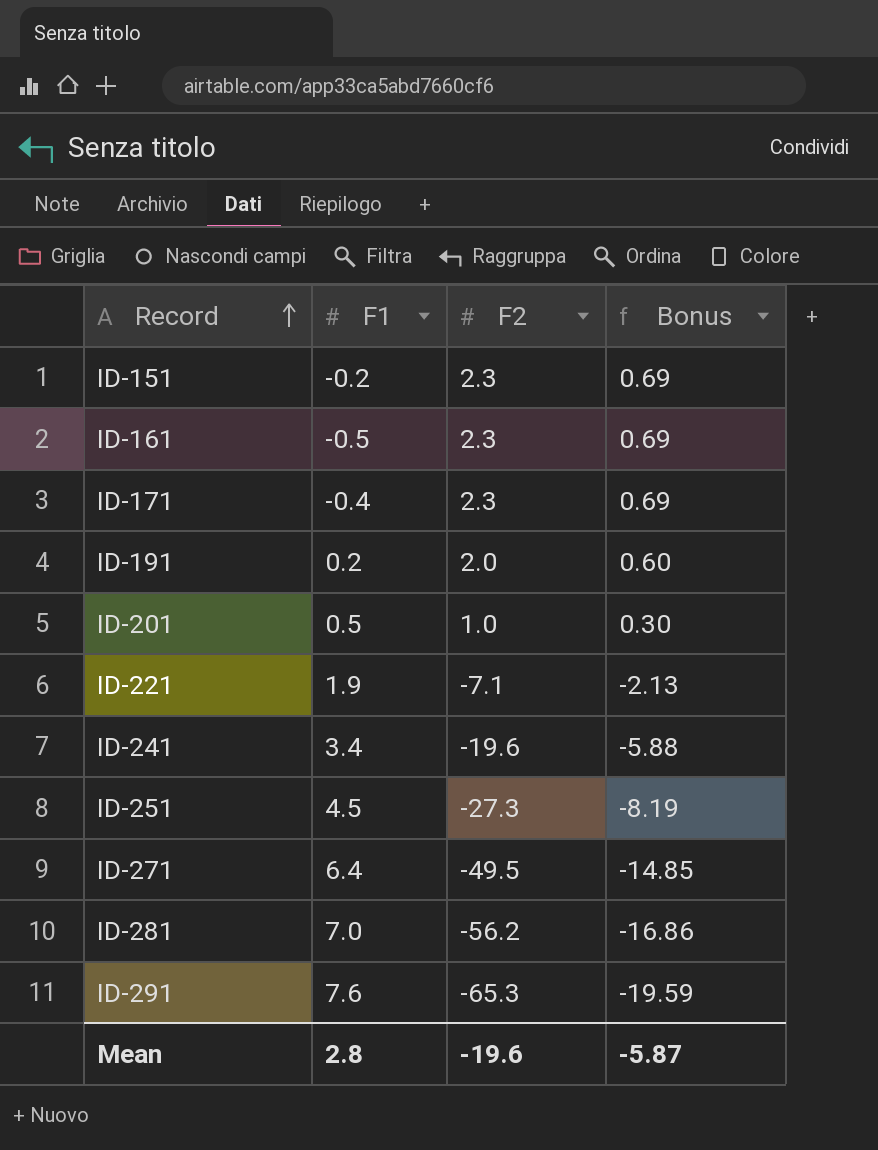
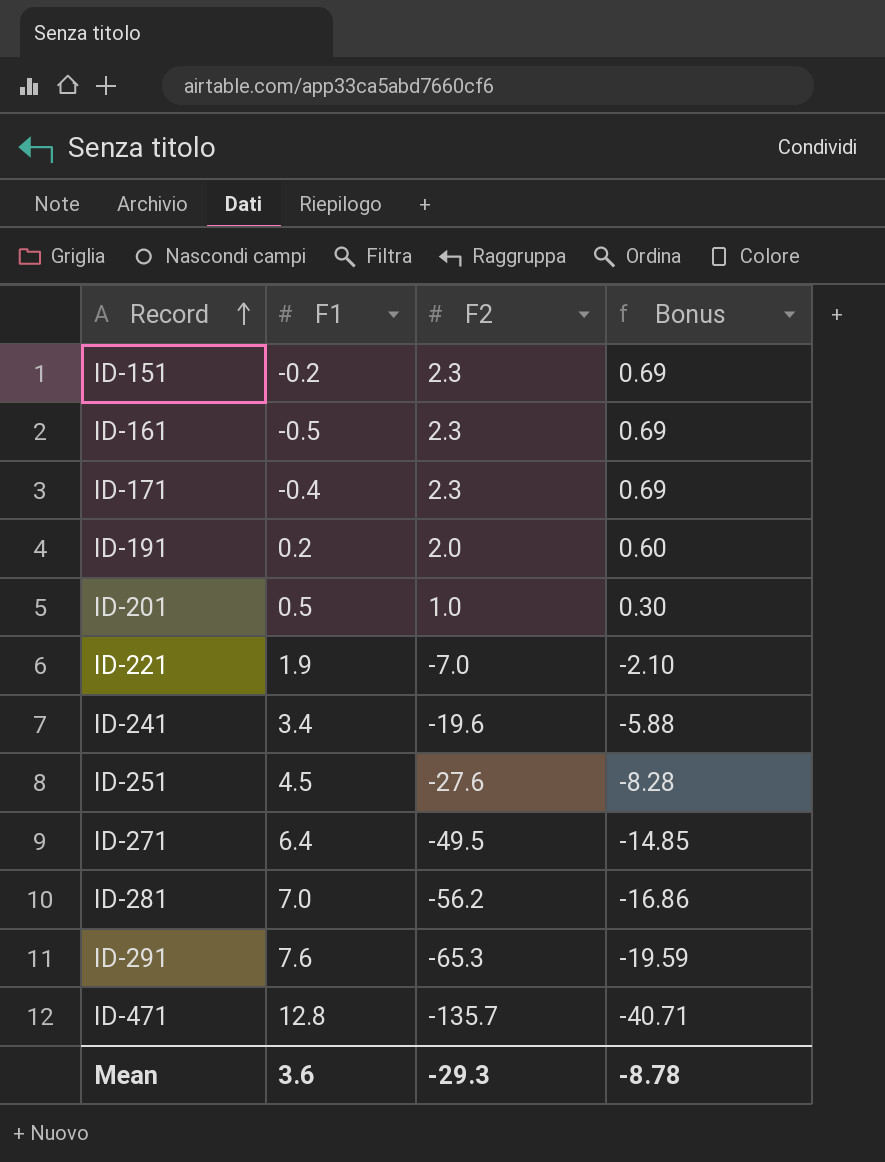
ID-221 | F2: -7.1 -> -7.0
ID-221 | Bonus: -2.13 -> -2.10
ID-251 | F2: -27.3 -> -27.6
ID-251 | Bonus: -8.19 -> -8.28
row ID-471: none -> 12.8 | -135.7 | -40.71
Mean | F1: 2.8 -> 3.6
Mean | F2: -19.6 -> -29.3
Mean | Bonus: -5.87 -> -8.78

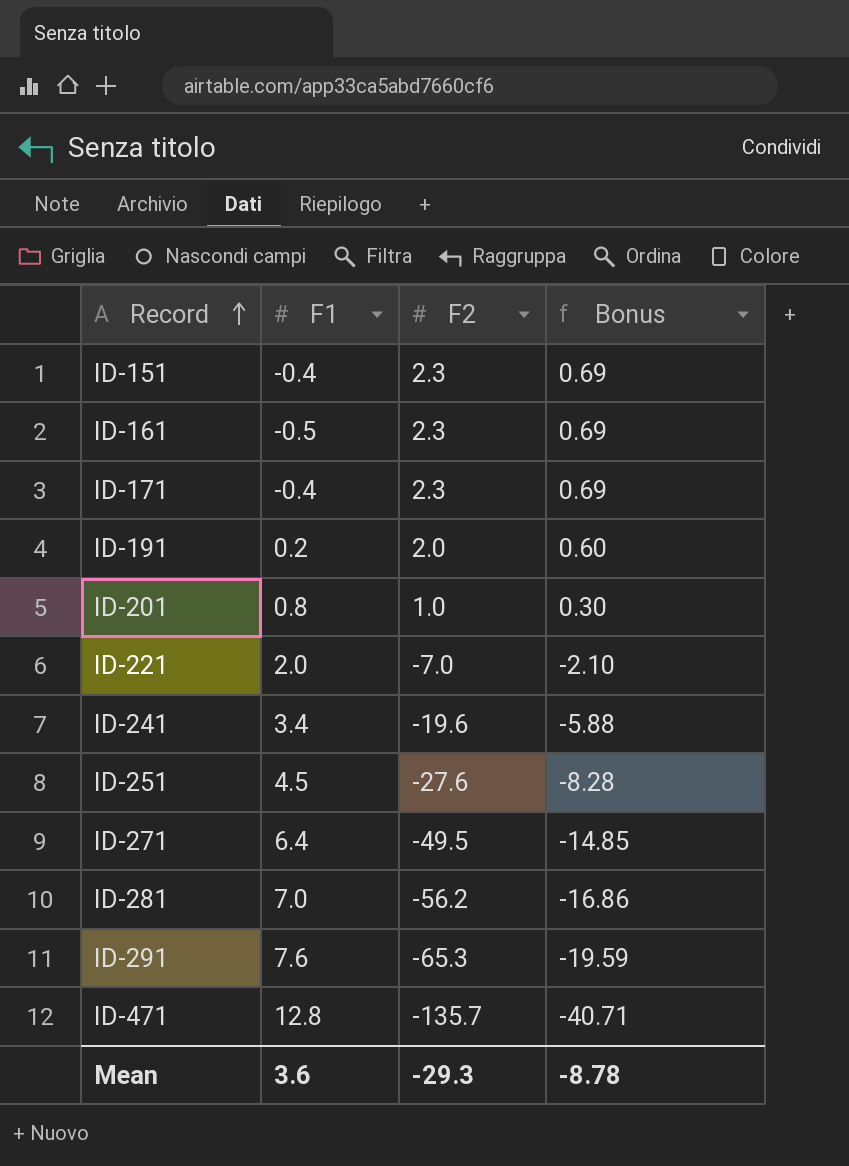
ID-151 | F1: -0.2 -> -0.4
ID-201 | F1: 0.5 -> 0.8
ID-221 | F1: 1.9 -> 2.0

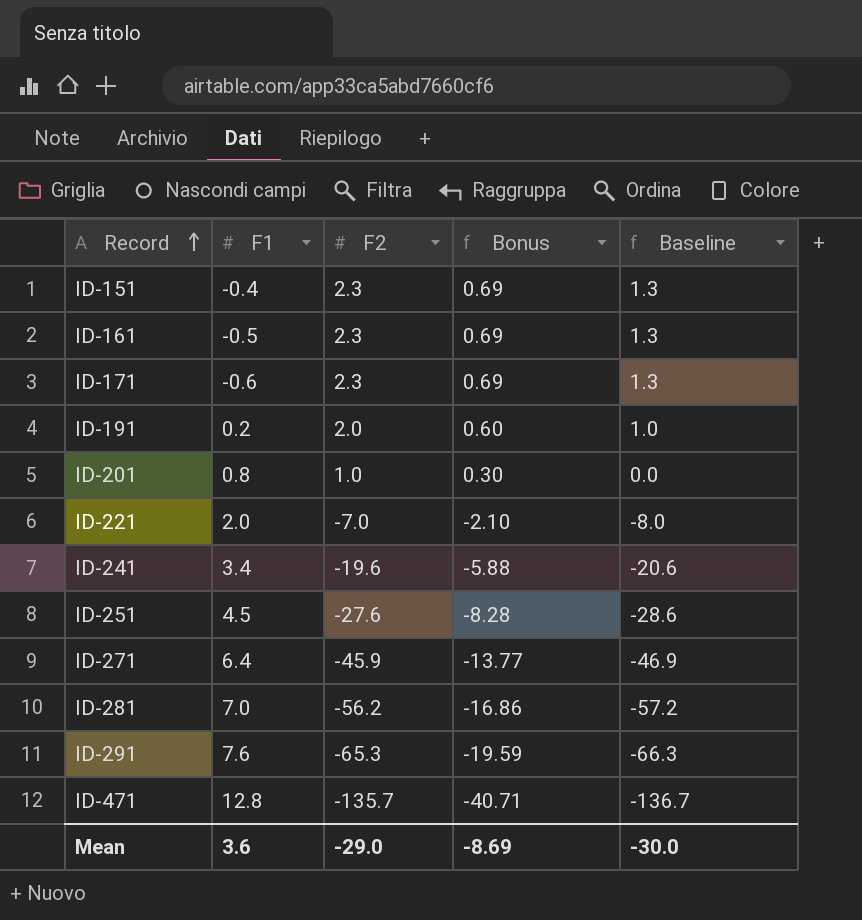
column Baseline | formula: none -> [F2] - 1
ID-171 | F1: -0.4 -> -0.6
ID-271 | F2: -49.5 -> -45.9
ID-271 | Bonus: -14.85 -> -13.77
Mean | F2: -29.3 -> -29.0
Mean | Bonus: -8.78 -> -8.69

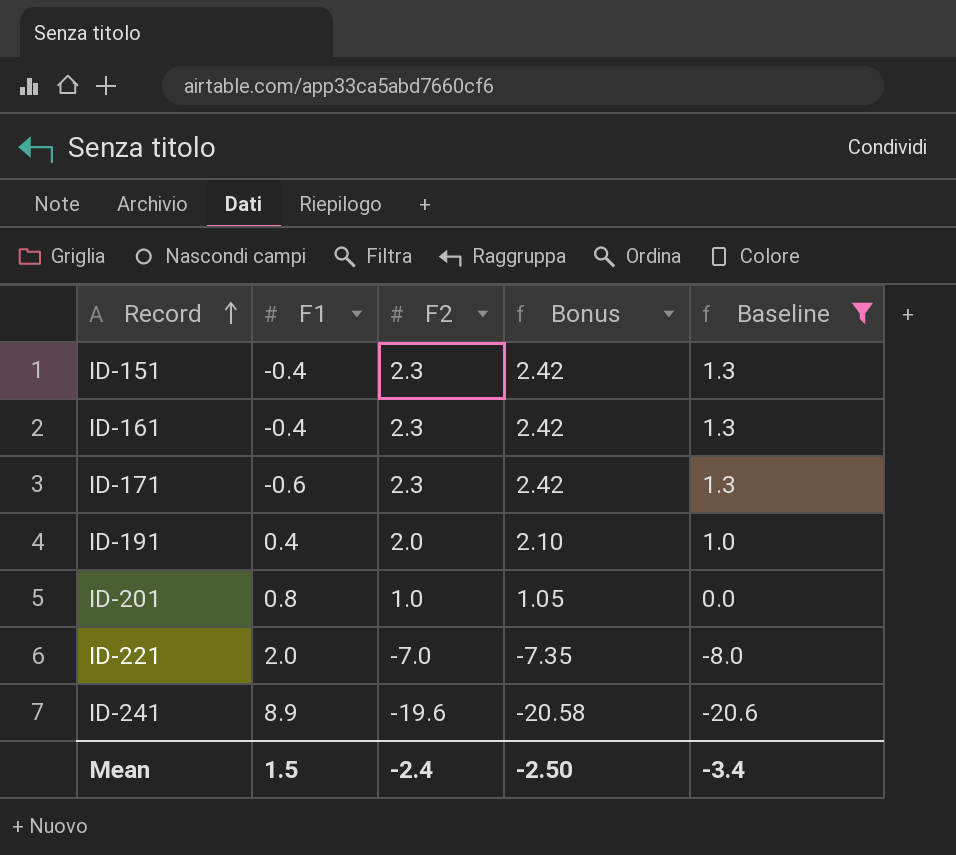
filter: none -> Baseline >= -20.6
column Bonus | formula: [F2] * 0.3 -> [F2] * 1.05
ID-161 | F1: -0.5 -> -0.4
ID-191 | F1: 0.2 -> 0.4
ID-241 | F1: 3.4 -> 8.9
Mean | F1: 3.6 -> 1.5
Mean | F2: -29.0 -> -2.4
Mean | Bonus: -8.69 -> -2.50
Mean | Baseline: -30.0 -> -3.4

